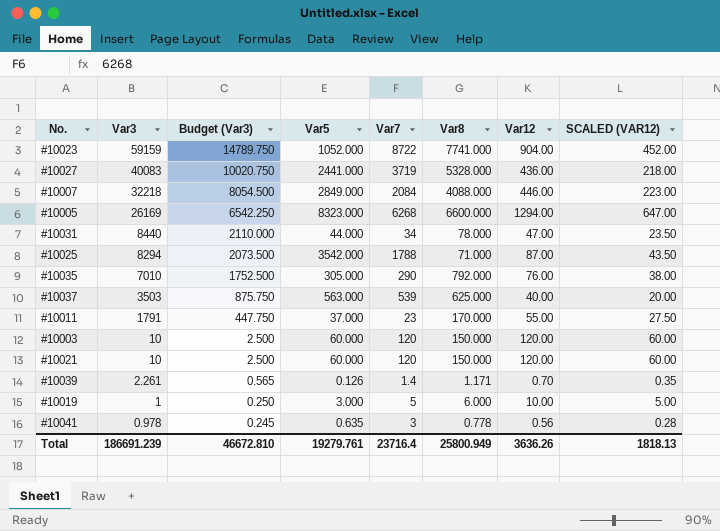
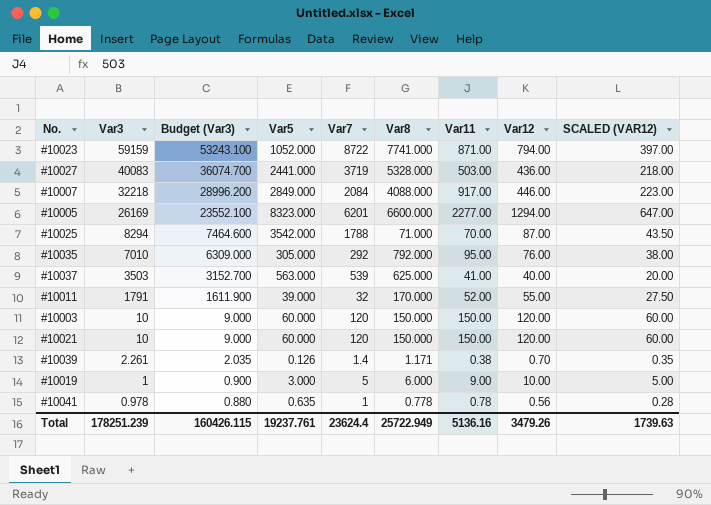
column Budget (Var3) | formula: [Var3] * 0.25 -> [Var3] * 0.9
column Var11 | position: none -> 7
row #10031: 8440 | 2110.000 | 44.000 | 34 | 78.000 | 47.00 | 23.50 -> none
#10023 | Var12: 904.00 -> 794.00
#10023 | SCALED (VAR12): 452.00 -> 397.00
#10005 | Var7: 6268 -> 6201
#10035 | Var7: 290 -> 292
#10011 | Var5: 37.000 -> 39.000
#10011 | Var7: 23 -> 32
#10041 | Var7: 3 -> 1
Total | Var3: 186691.239 -> 178251.239
Total | Budget (Var3): 46672.810 -> 160426.115
Total | Var5: 19279.761 -> 19237.761
Total | Var7: 23716.4 -> 23624.4
Total | Var8: 25800.949 -> 25722.949
Total | Var12: 3636.26 -> 3479.26
Total | SCALED (VAR12): 1818.13 -> 1739.63

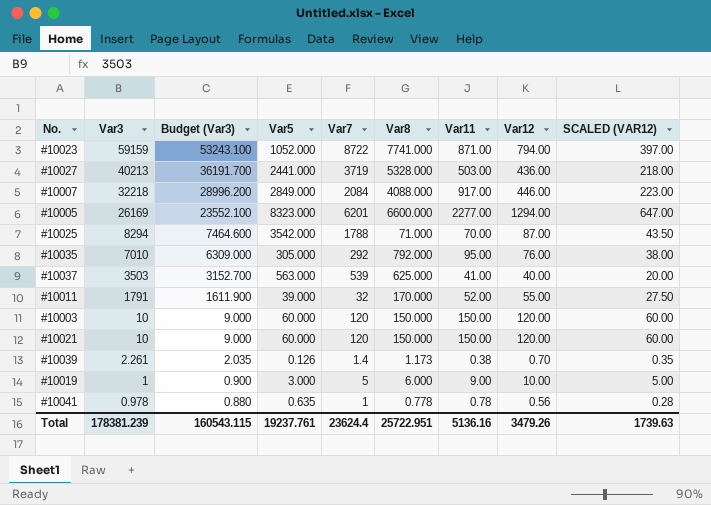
#10027 | Var3: 40083 -> 40213
#10027 | Budget (Var3): 36074.700 -> 36191.700
#10039 | Var8: 1.171 -> 1.173
Total | Var3: 178251.239 -> 178381.239
Total | Budget (Var3): 160426.115 -> 160543.115
Total | Var8: 25722.949 -> 25722.951

